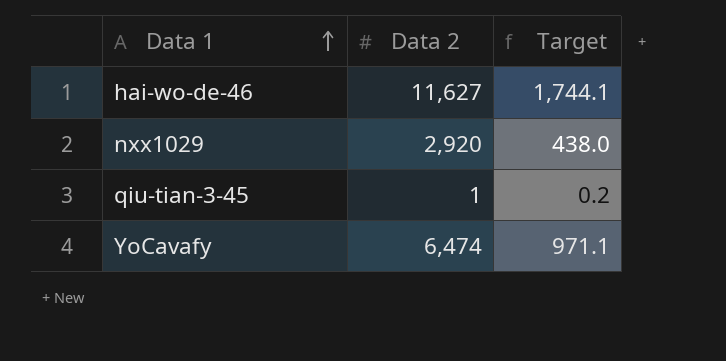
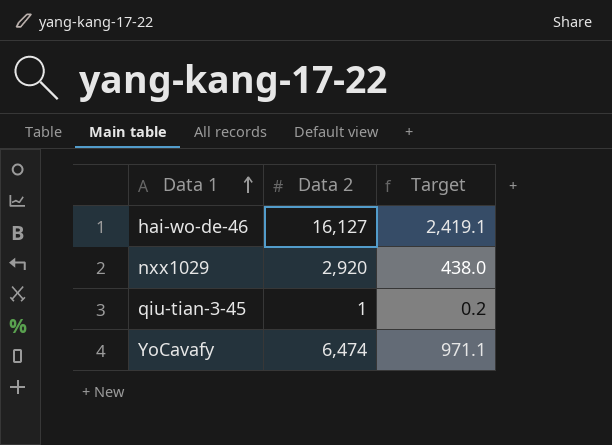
hai-wo-de-46 | Data 2: 11,627 -> 16,127
hai-wo-de-46 | Target: 1,744.1 -> 2,419.1

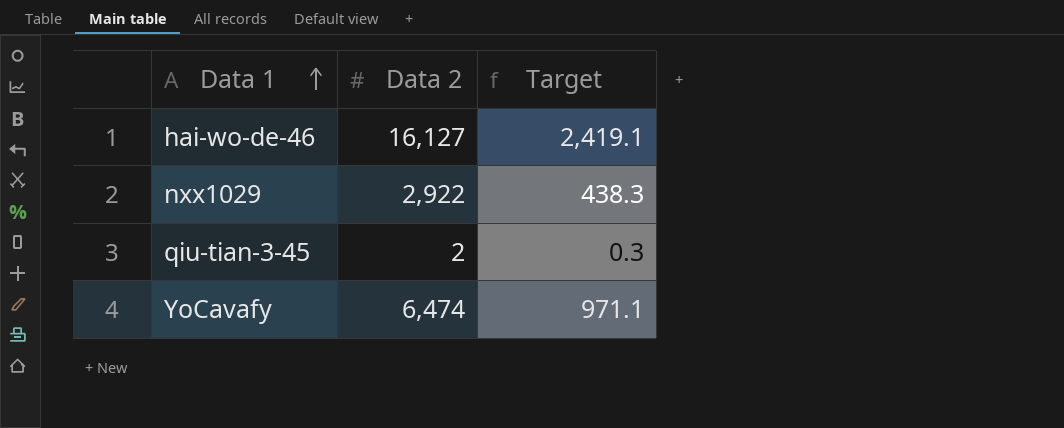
nxx1029 | Data 2: 2,920 -> 2,922
nxx1029 | Target: 438.0 -> 438.3
qiu-tian-3-45 | Data 2: 1 -> 2
qiu-tian-3-45 | Target: 0.2 -> 0.3

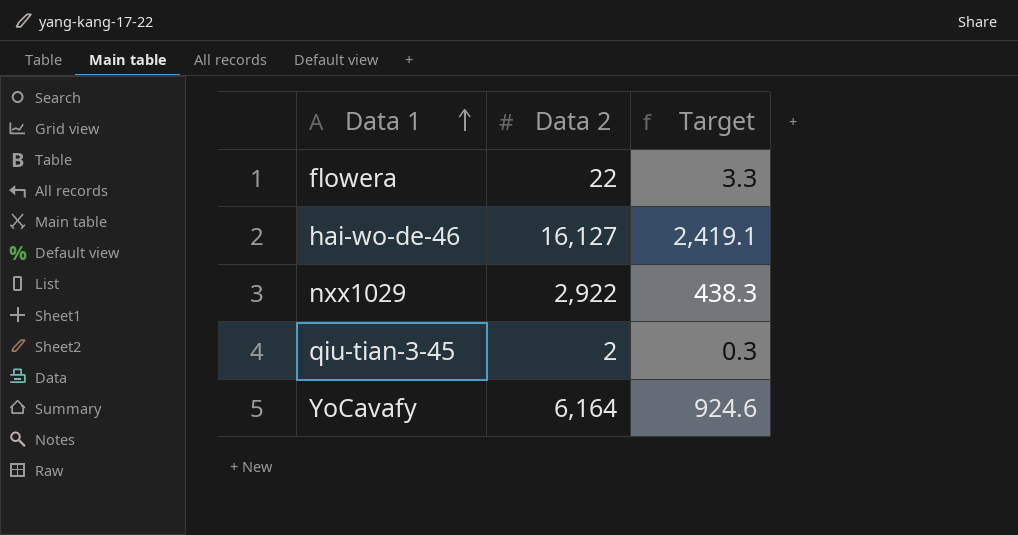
row flowera: none -> 22 | 3.3
YoCavafy | Data 2: 6,474 -> 6,164
YoCavafy | Target: 971.1 -> 924.6

